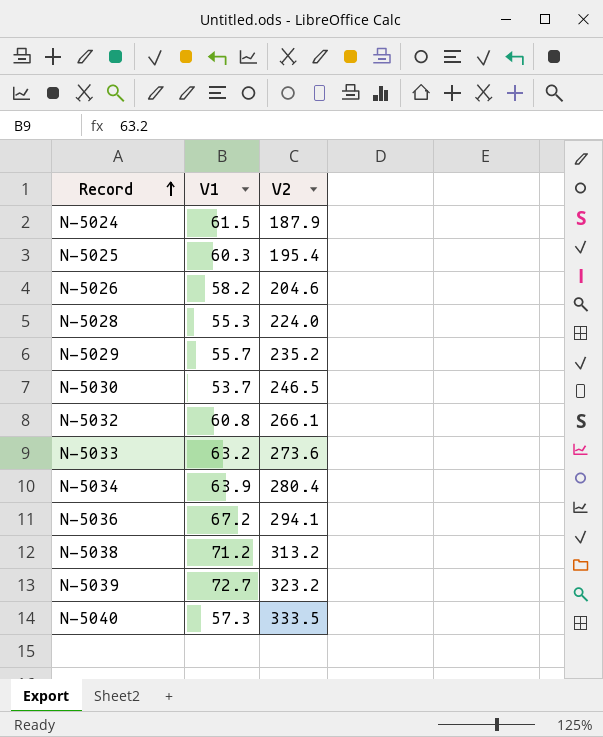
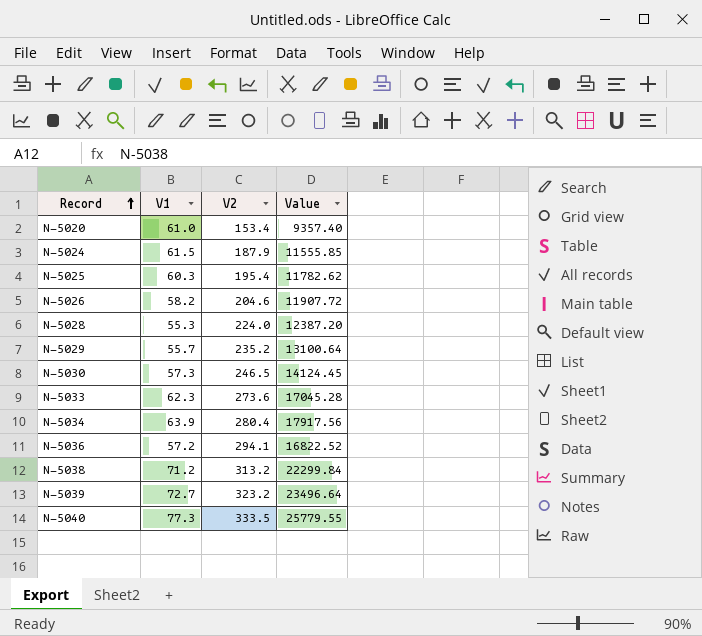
column Value | formula: none -> [V1] * [V2]
row N-5032: 60.8 | 266.1 -> none
row N-5020: none -> 61.0 | 153.4 | 9357.40
N-5030 | V1: 53.7 -> 57.3
N-5033 | V1: 63.2 -> 62.3
N-5036 | V1: 67.2 -> 57.2
N-5040 | V1: 57.3 -> 77.3

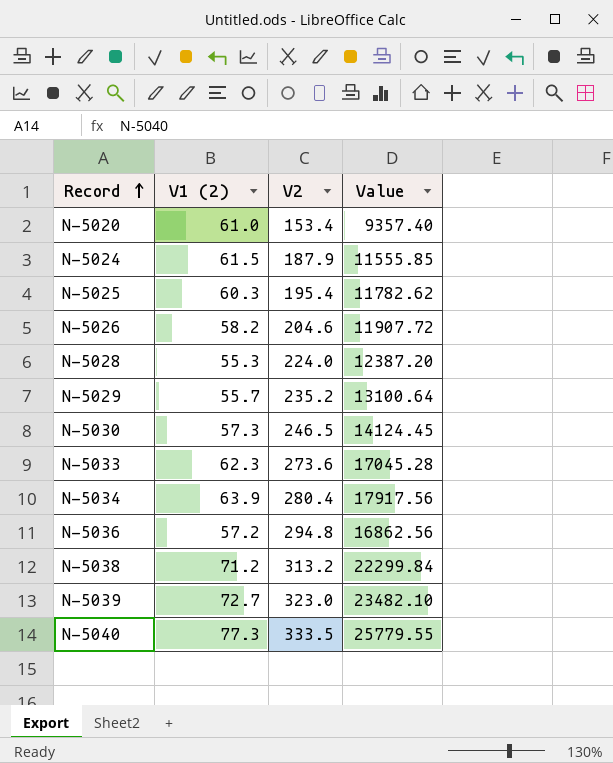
column name: V1 -> V1 (2)
N-5036 | V2: 294.1 -> 294.8
N-5036 | Value: 16822.52 -> 16862.56
N-5039 | V2: 323.2 -> 323.0
N-5039 | Value: 23496.64 -> 23482.10

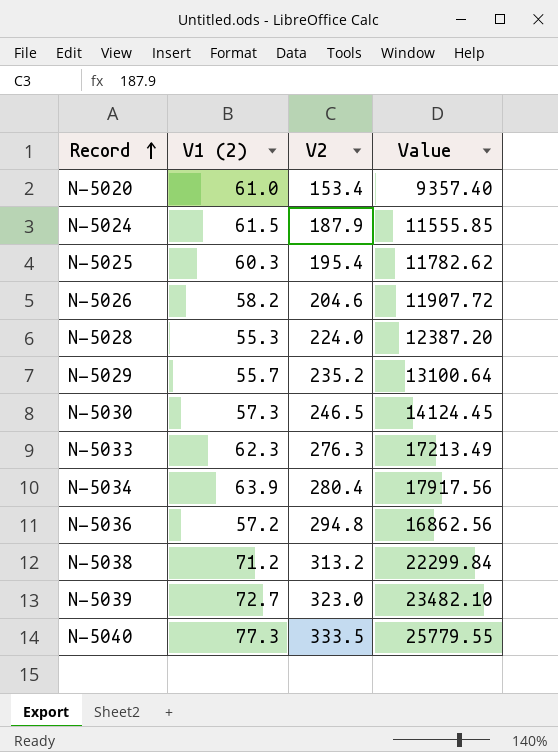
N-5033 | V2: 273.6 -> 276.3
N-5033 | Value: 17045.28 -> 17213.49

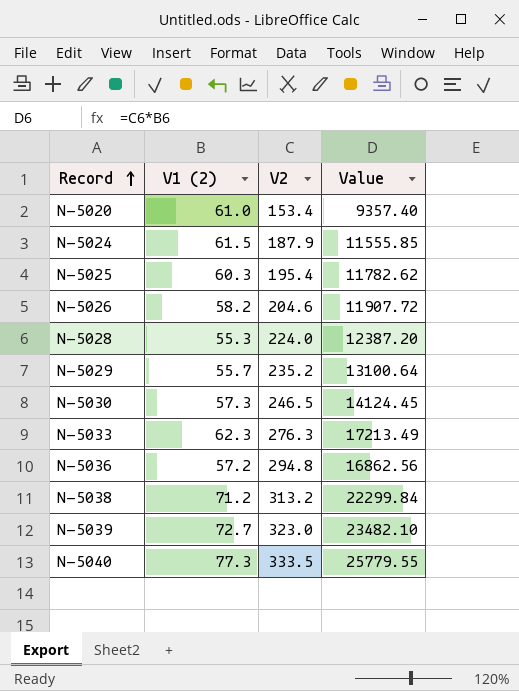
row N-5034: 63.9 | 280.4 | 17917.56 -> none

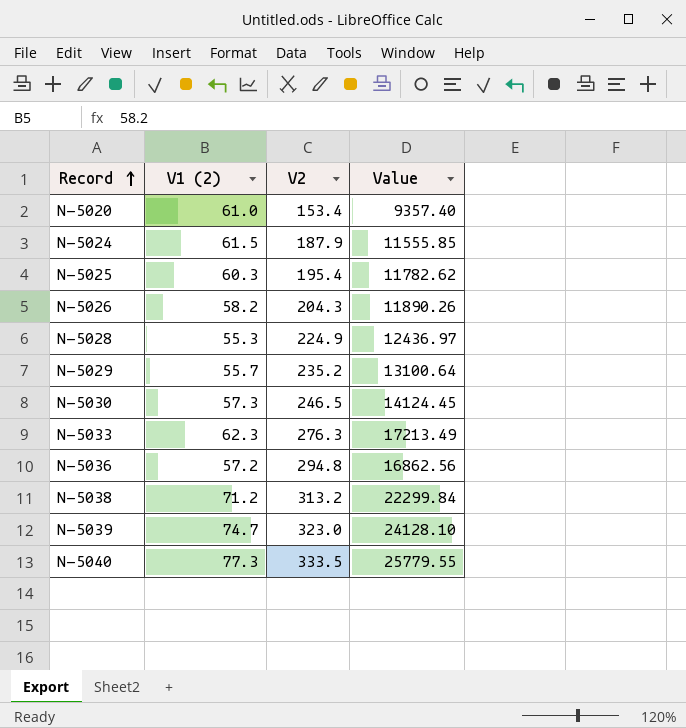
N-5026 | V2: 204.6 -> 204.3
N-5026 | Value: 11907.72 -> 11890.26
N-5028 | V2: 224.0 -> 224.9
N-5028 | Value: 12387.20 -> 12436.97
N-5039 | V1 (2): 72.7 -> 74.7
N-5039 | Value: 23482.10 -> 24128.10

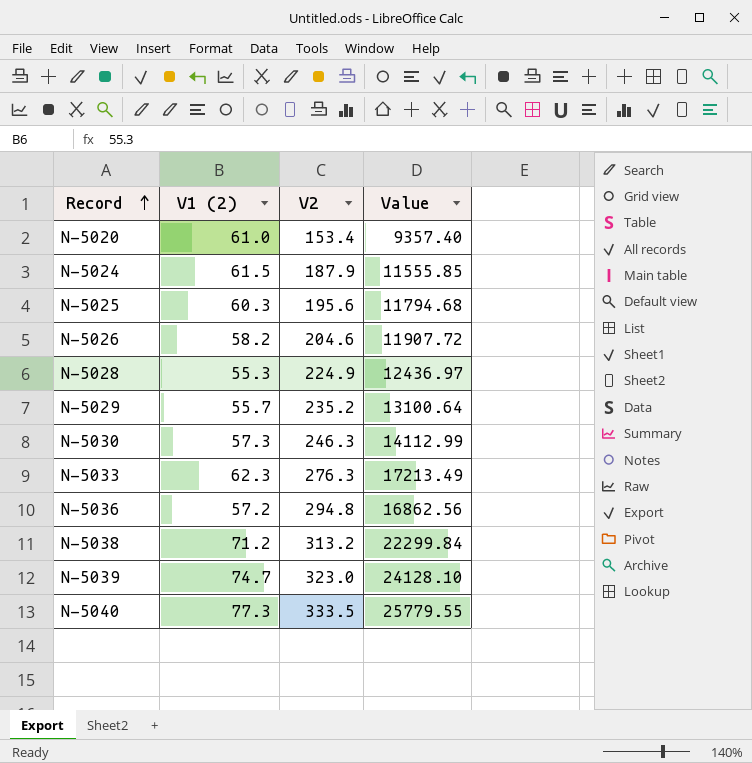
N-5025 | V2: 195.4 -> 195.6
N-5025 | Value: 11782.62 -> 11794.68
N-5026 | V2: 204.3 -> 204.6
N-5026 | Value: 11890.26 -> 11907.72
N-5030 | V2: 246.5 -> 246.3
N-5030 | Value: 14124.45 -> 14112.99

